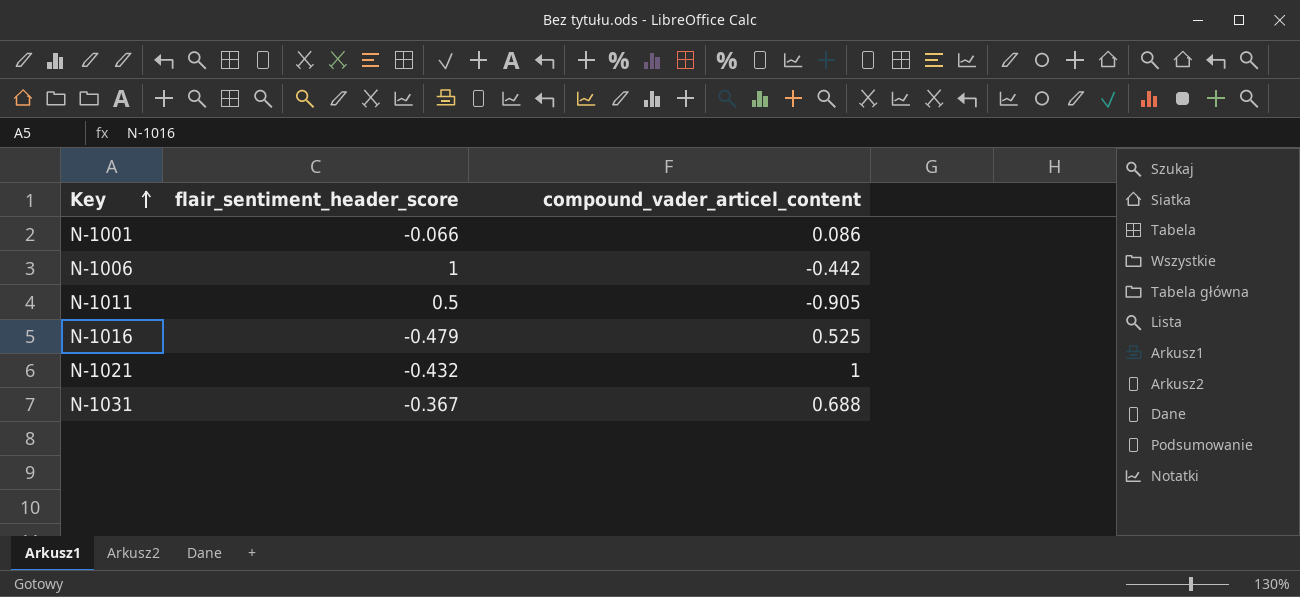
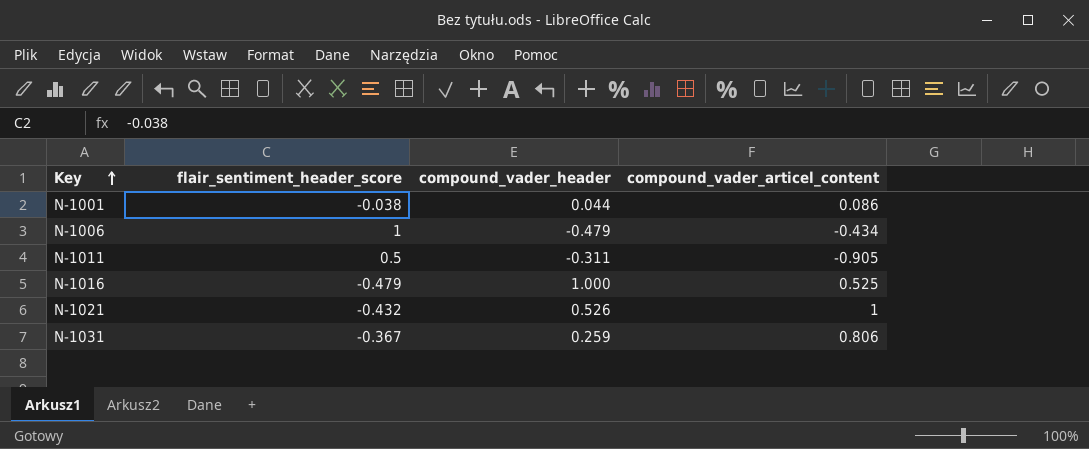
column compound_vader_header | position: none -> 3
N-1001 | flair_sentiment_header_score: -0.066 -> -0.038
N-1006 | compound_vader_articel_content: -0.442 -> -0.434
N-1031 | compound_vader_articel_content: 0.688 -> 0.806

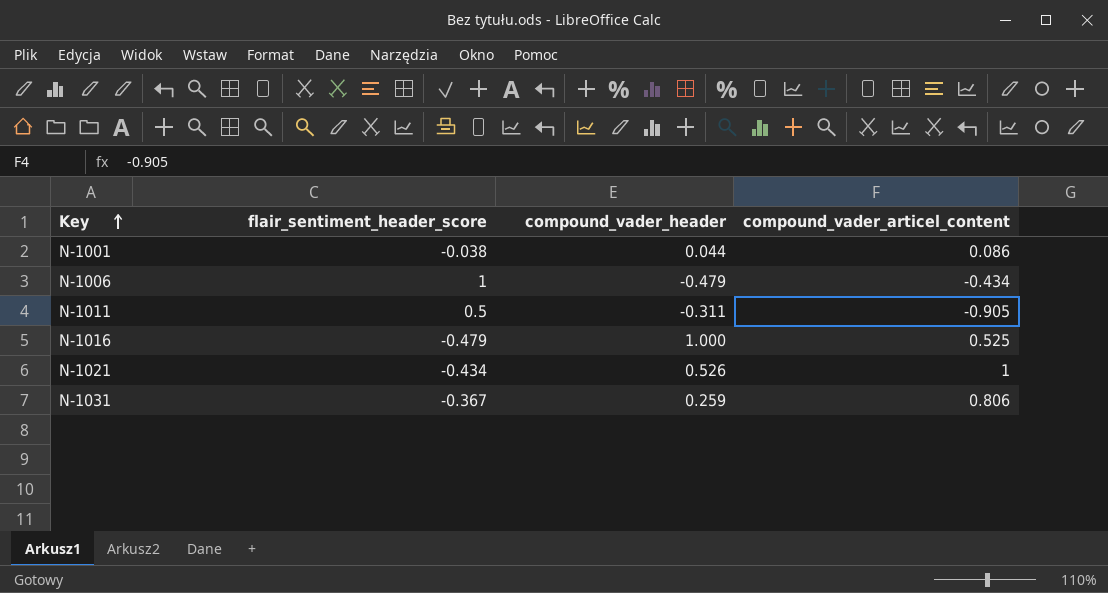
N-1021 | flair_sentiment_header_score: -0.432 -> -0.434

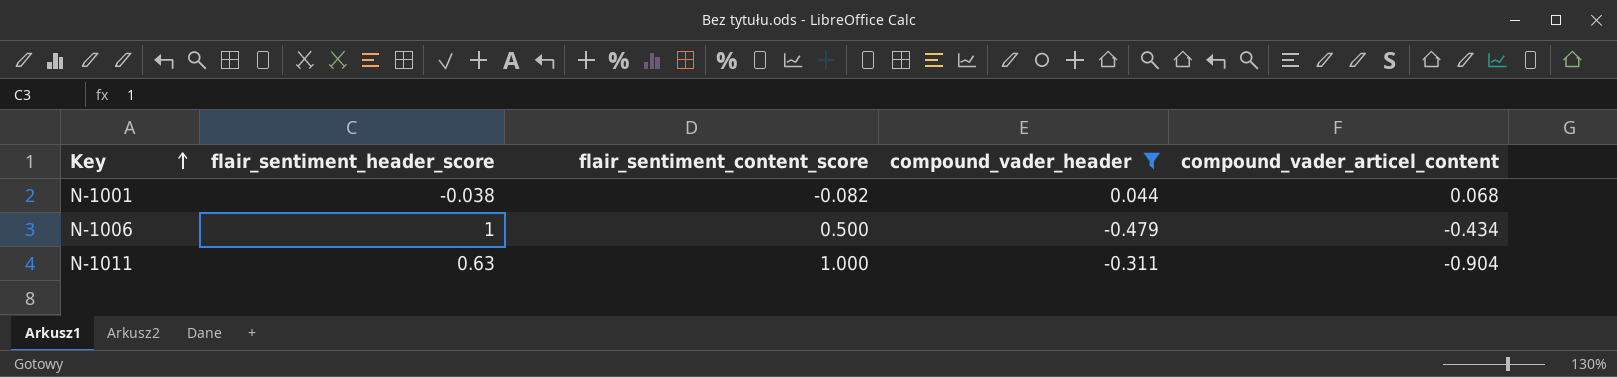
filter: none -> compound_vader_header <= 0.044
column flair_sentiment_content_score | position: none -> 3
N-1001 | compound_vader_articel_content: 0.086 -> 0.068
N-1011 | flair_sentiment_header_score: 0.5 -> 0.63
N-1011 | compound_vader_articel_content: -0.905 -> -0.904

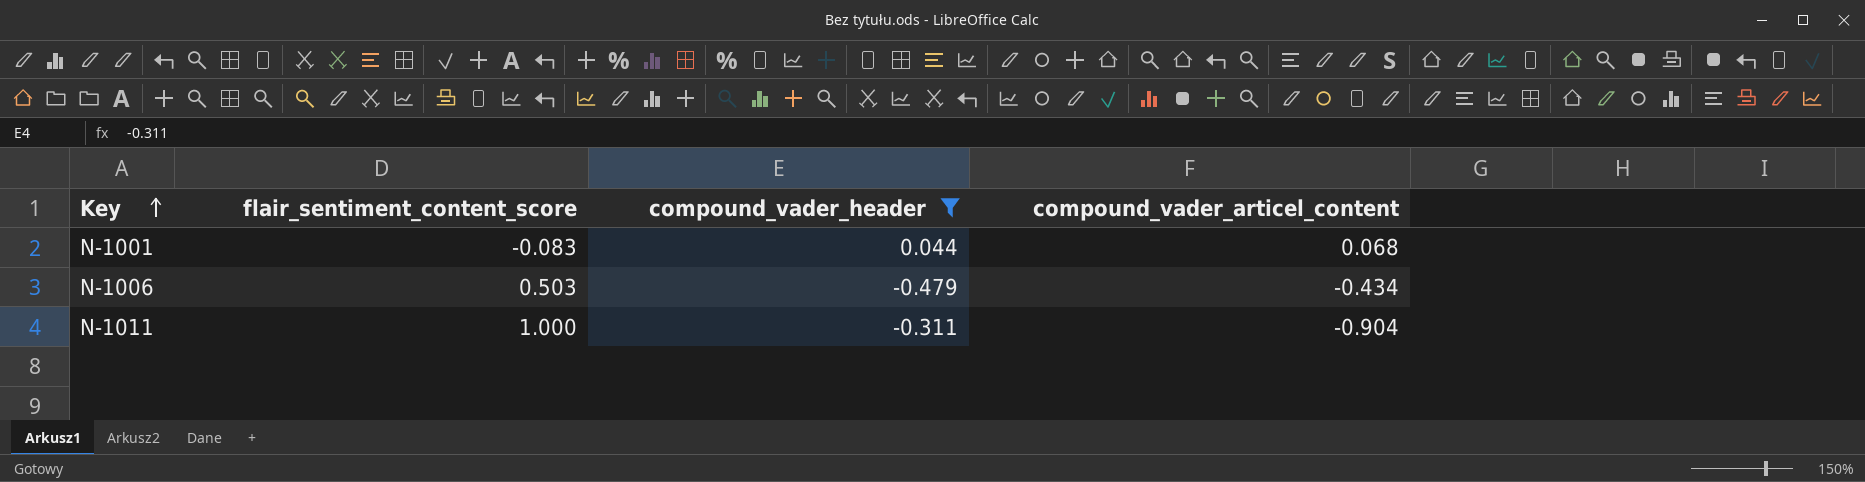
column flair_sentiment_header_score | position: 2 -> none
N-1001 | flair_sentiment_content_score: -0.082 -> -0.083
N-1006 | flair_sentiment_content_score: 0.500 -> 0.503

